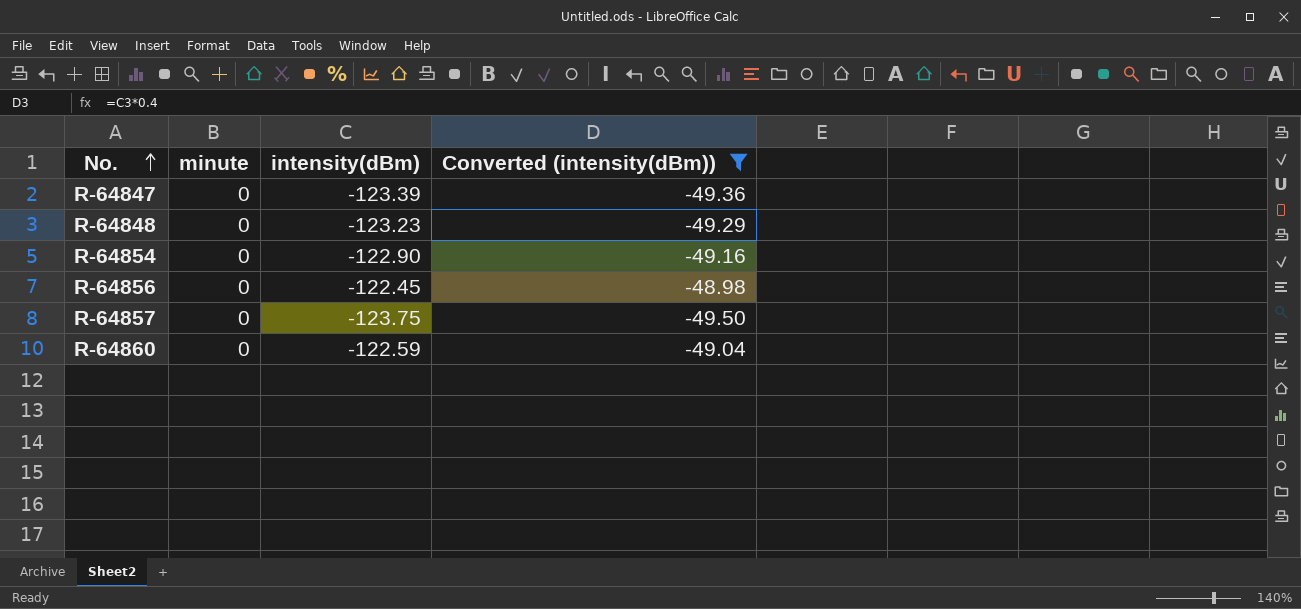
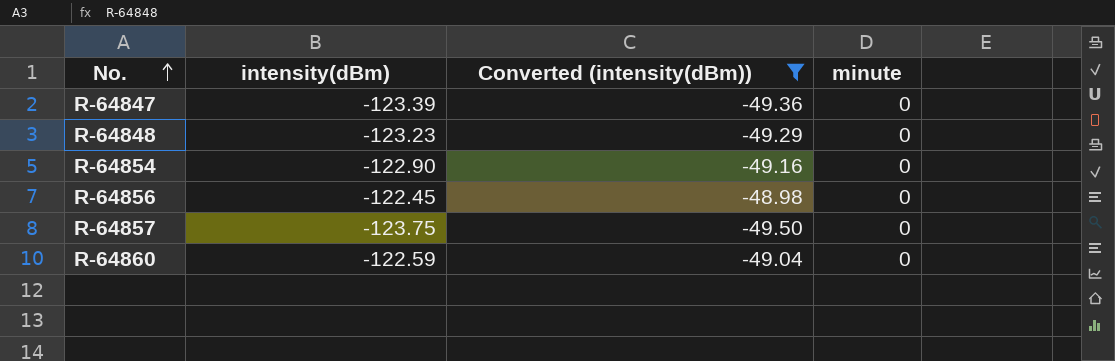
column minute | position: 2 -> 4

